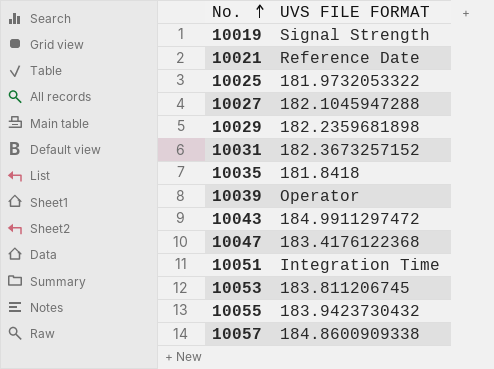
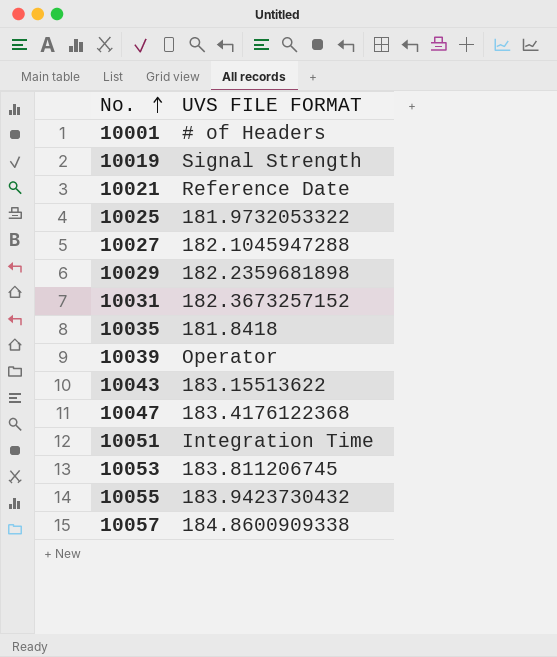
row 10001: none -> # of Headers
10043 | UVS FILE FORMAT: 184.9911297472 -> 183.15513622

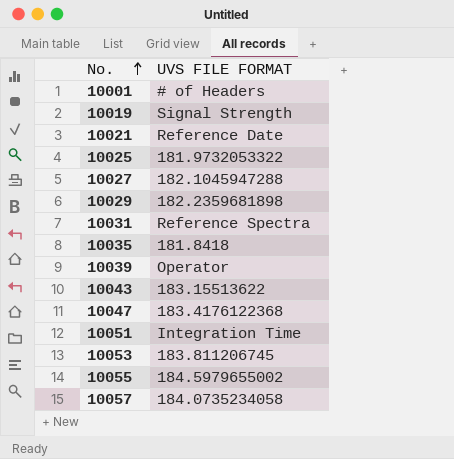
10031 | UVS FILE FORMAT: 182.3673257152 -> Reference Spectra
10055 | UVS FILE FORMAT: 183.9423730432 -> 184.5979655002
10057 | UVS FILE FORMAT: 184.8600909338 -> 184.0735234058

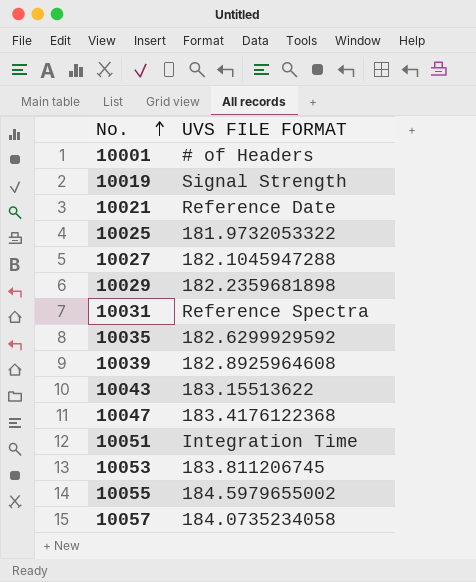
10035 | UVS FILE FORMAT: 181.8418 -> 182.6299929592
10039 | UVS FILE FORMAT: Operator -> 182.8925964608

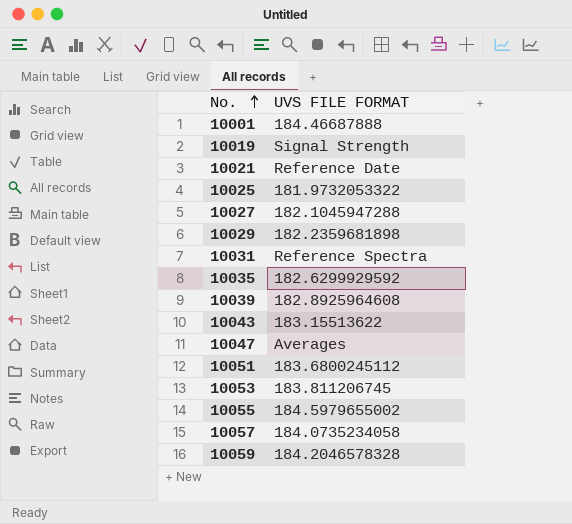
10001 | UVS FILE FORMAT: # of Headers -> 184.46687888
10047 | UVS FILE FORMAT: 183.4176122368 -> Averages
10051 | UVS FILE FORMAT: Integration Time -> 183.6800245112
row 10059: none -> 184.2046578328

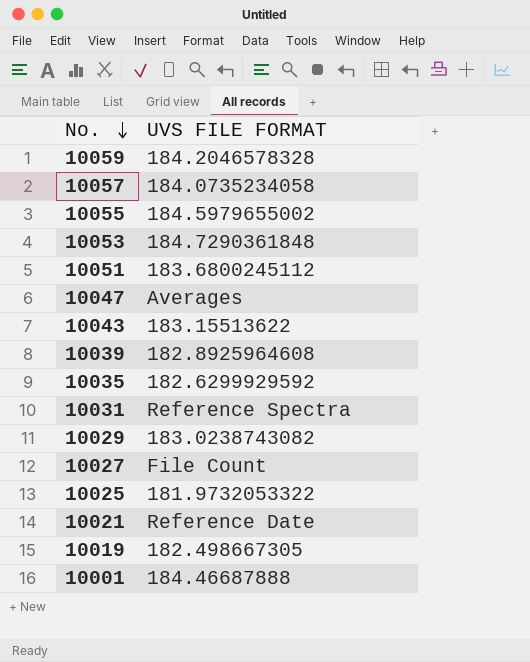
row order: No. ascending -> No. descending
10053 | UVS FILE FORMAT: 183.811206745 -> 184.7290361848
10029 | UVS FILE FORMAT: 182.2359681898 -> 183.0238743082
10027 | UVS FILE FORMAT: 182.1045947288 -> File Count
10019 | UVS FILE FORMAT: Signal Strength -> 182.498667305

